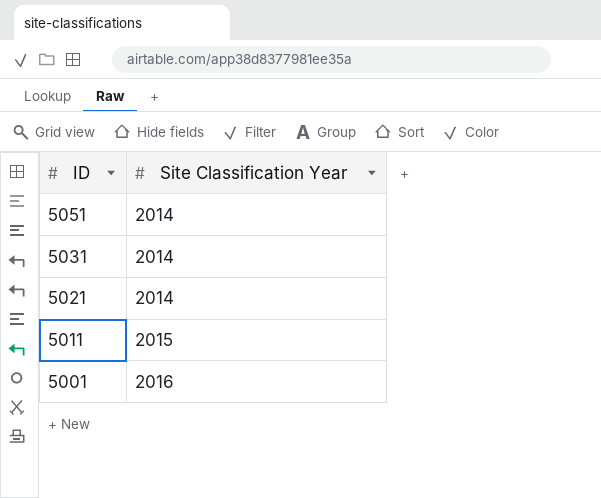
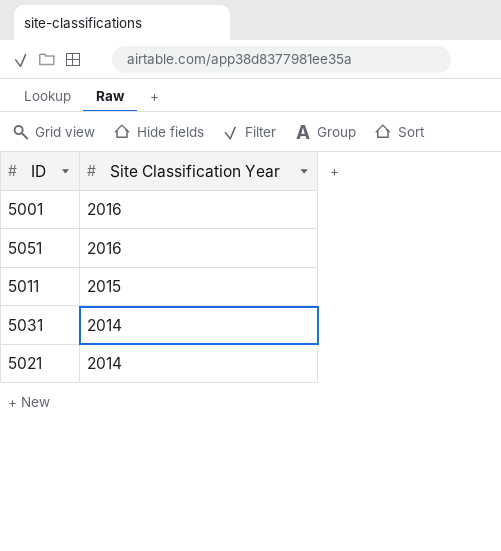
row order: ID descending -> Site Classification Year descending
5051 | Site Classification Year: 2014 -> 2016

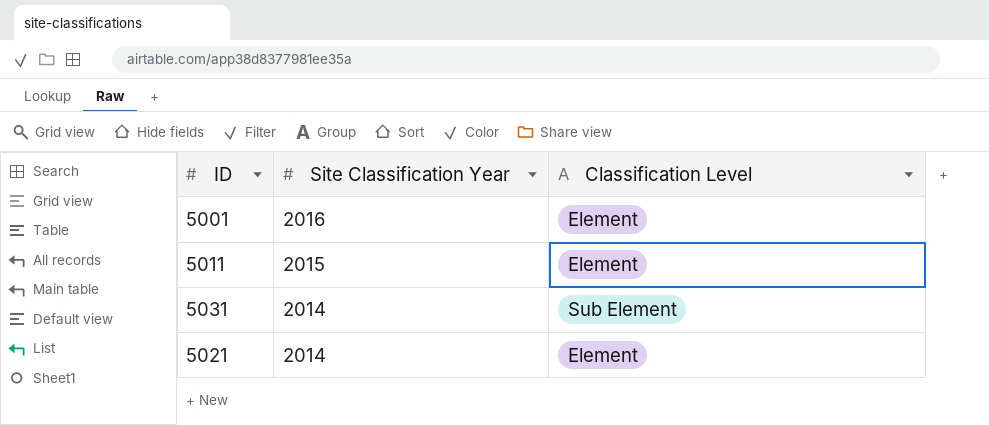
column Classification Level | position: none -> 3
row 5051: 2016 -> none

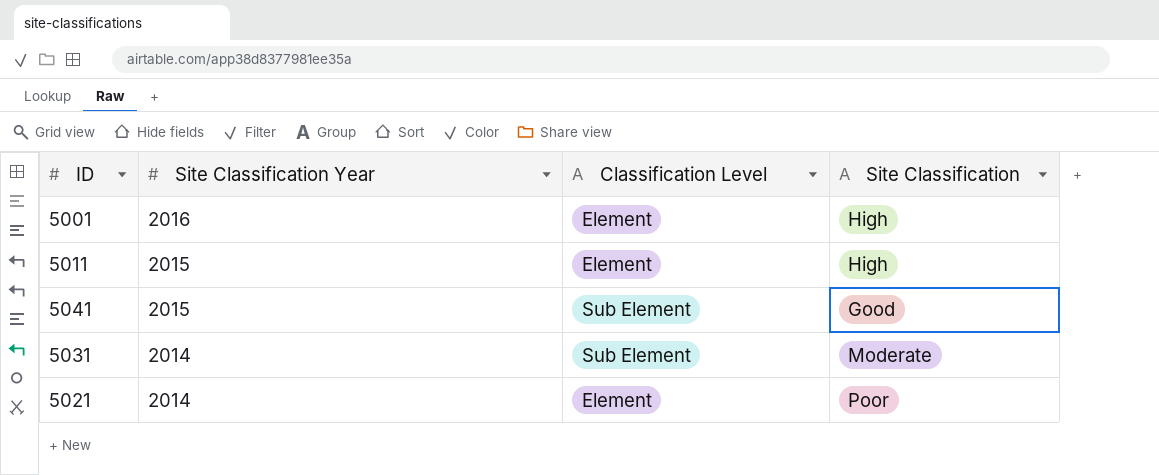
column Site Classification | position: none -> 4
row 5041: none -> 2015 | Sub Element | Good

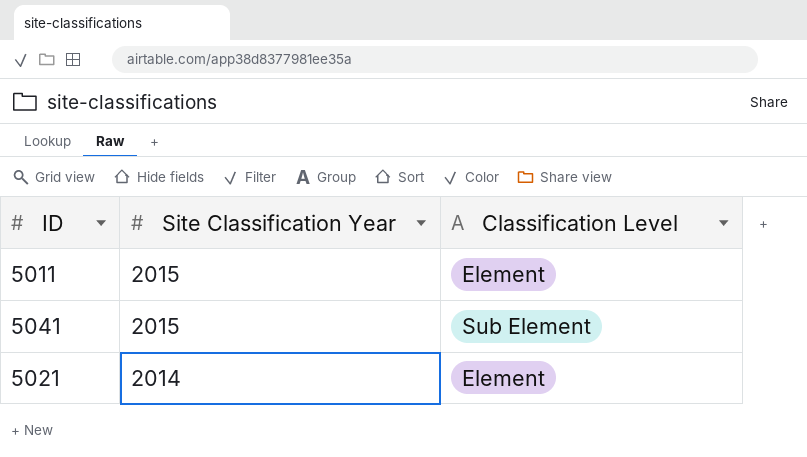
column Site Classification | position: 4 -> none
row 5001: 2016 | Element | High -> none
row 5031: 2014 | Sub Element | Moderate -> none

